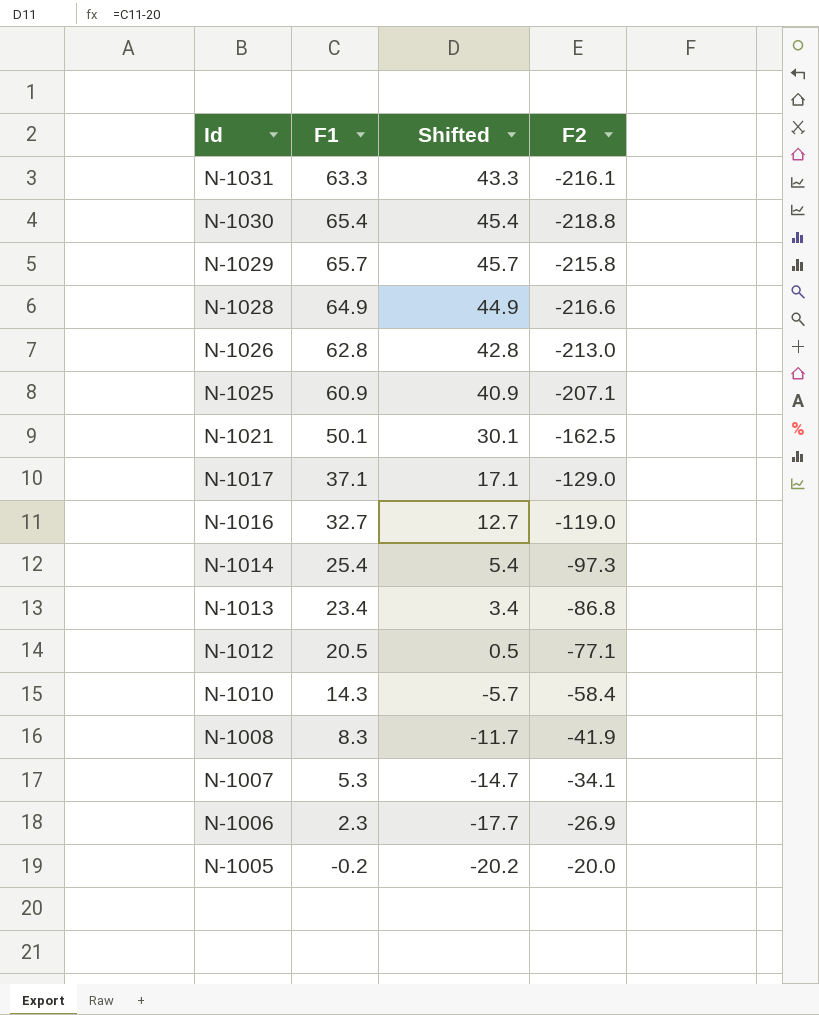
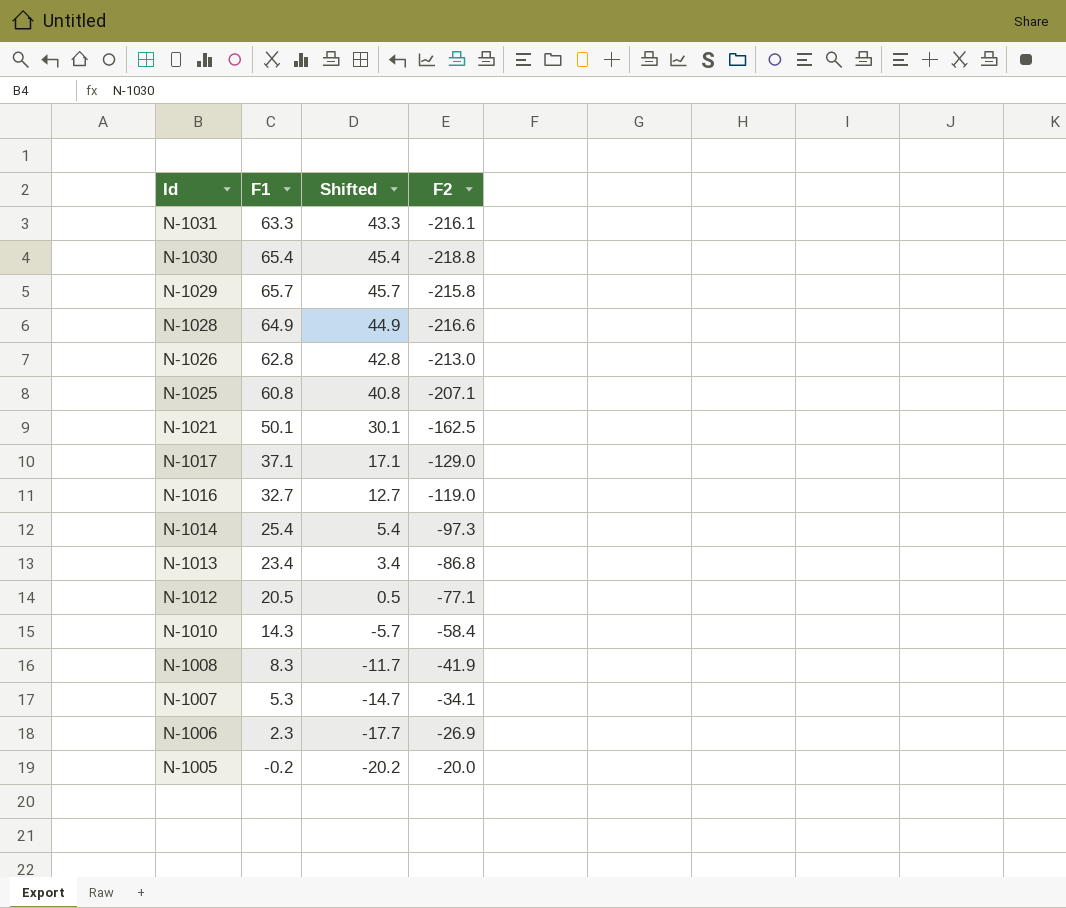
N-1025 | F1: 60.9 -> 60.8
N-1025 | Shifted: 40.9 -> 40.8

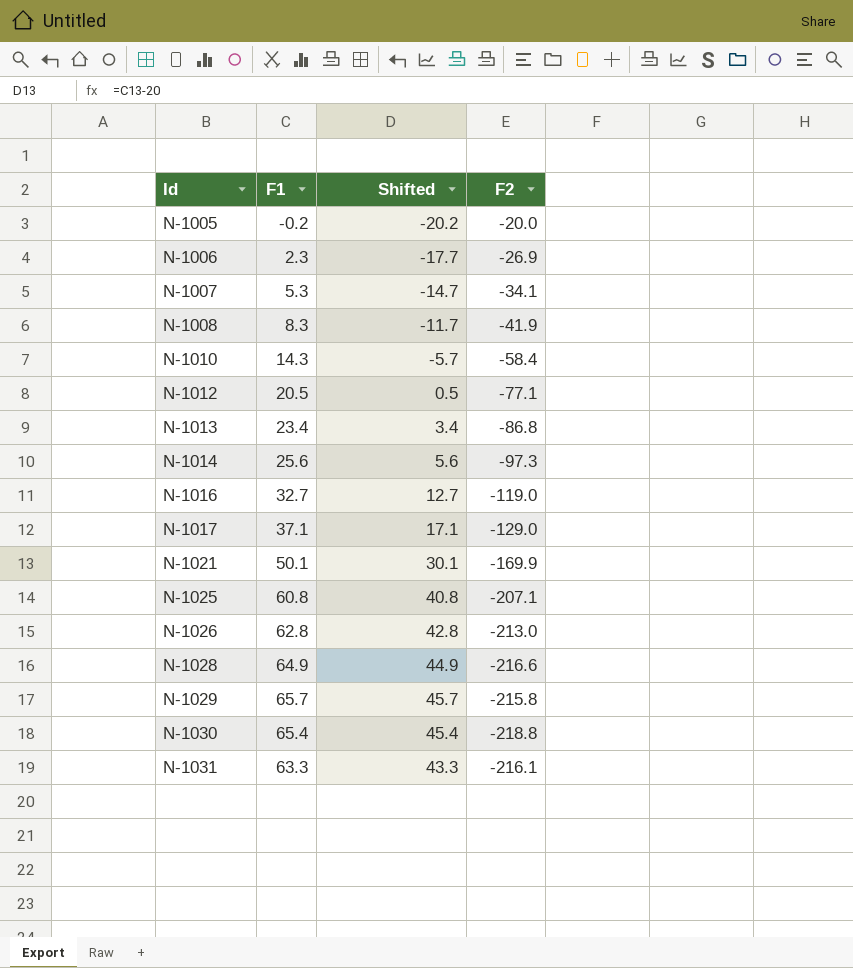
row order: Id descending -> Id ascending
N-1014 | F1: 25.4 -> 25.6
N-1014 | Shifted: 5.4 -> 5.6
N-1021 | F2: -162.5 -> -169.9

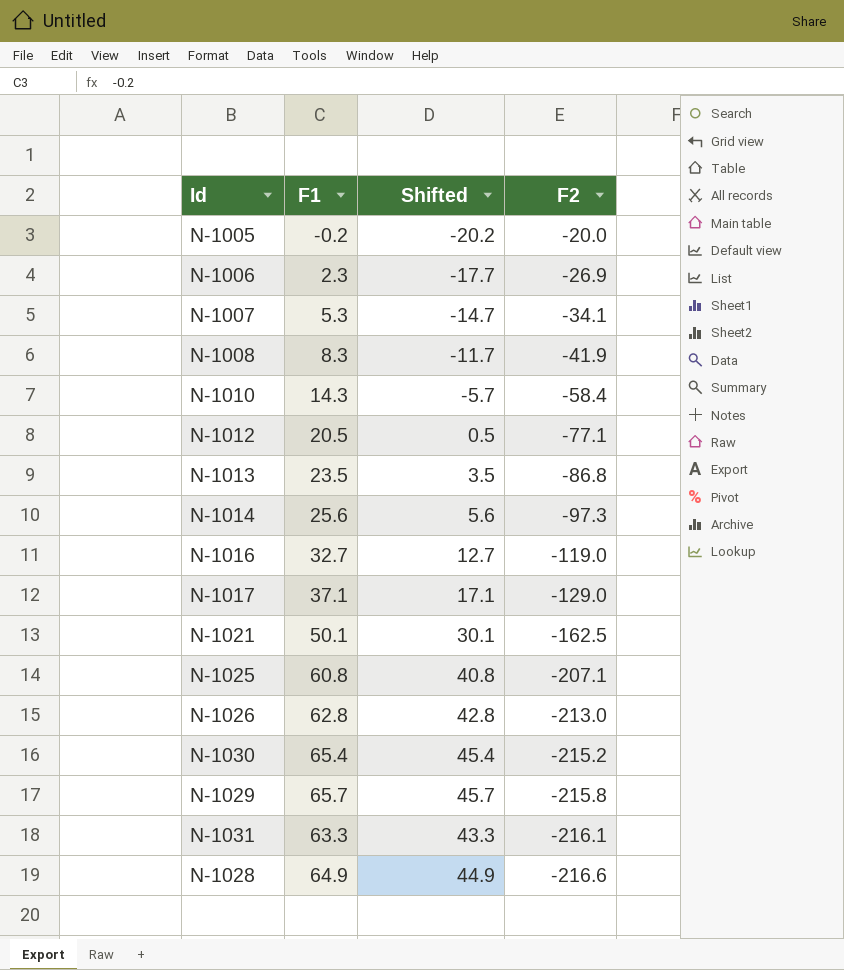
row order: Id ascending -> F2 descending
N-1013 | F1: 23.4 -> 23.5
N-1013 | Shifted: 3.4 -> 3.5
N-1021 | F2: -169.9 -> -162.5
N-1030 | F2: -218.8 -> -215.2

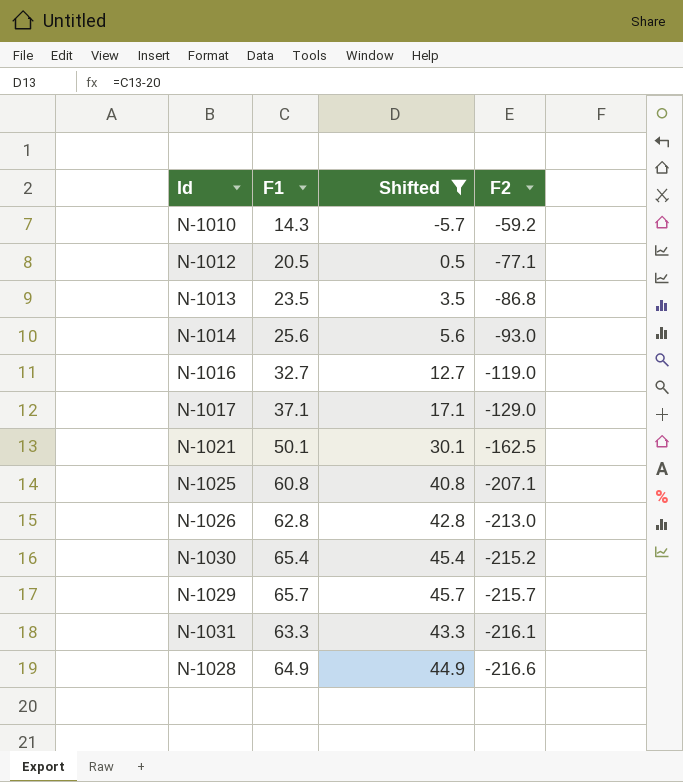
filter: none -> Shifted >= -5.7
N-1010 | F2: -58.4 -> -59.2
N-1014 | F2: -97.3 -> -93.0
N-1029 | F2: -215.8 -> -215.7

